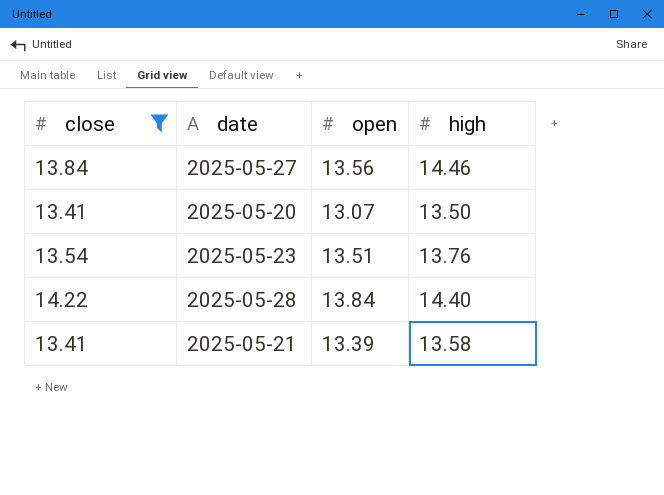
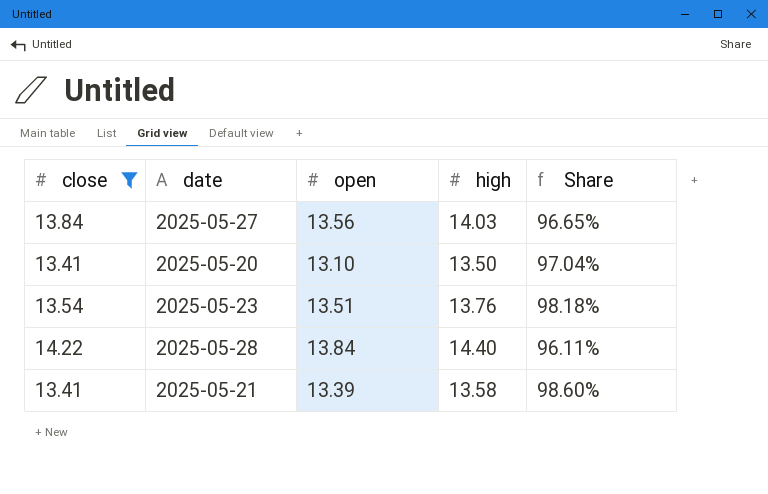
column Share | formula: none -> [open] / [high]
2025-05-27 | high: 14.46 -> 14.03
2025-05-20 | open: 13.07 -> 13.10

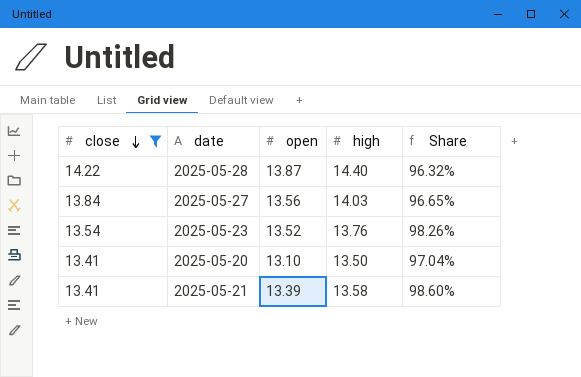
row order: none -> close descending
2025-05-28 | open: 13.84 -> 13.87
2025-05-28 | Share: 96.11% -> 96.32%
2025-05-23 | open: 13.51 -> 13.52
2025-05-23 | Share: 98.18% -> 98.26%

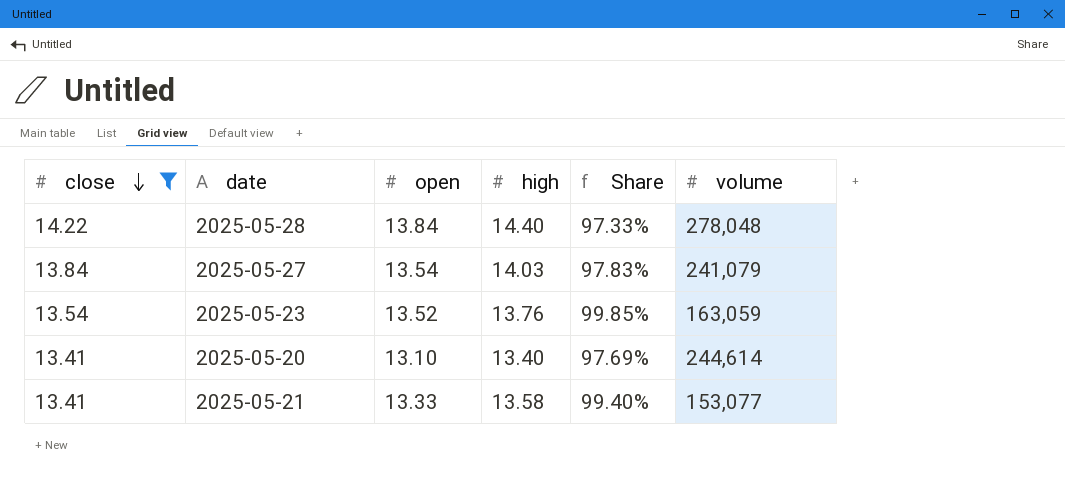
column Share | formula: [open] / [high] -> [open] / [close]
column volume | position: none -> 6
2025-05-28 | open: 13.87 -> 13.84
2025-05-27 | open: 13.56 -> 13.54
2025-05-20 | high: 13.50 -> 13.40
2025-05-21 | open: 13.39 -> 13.33

